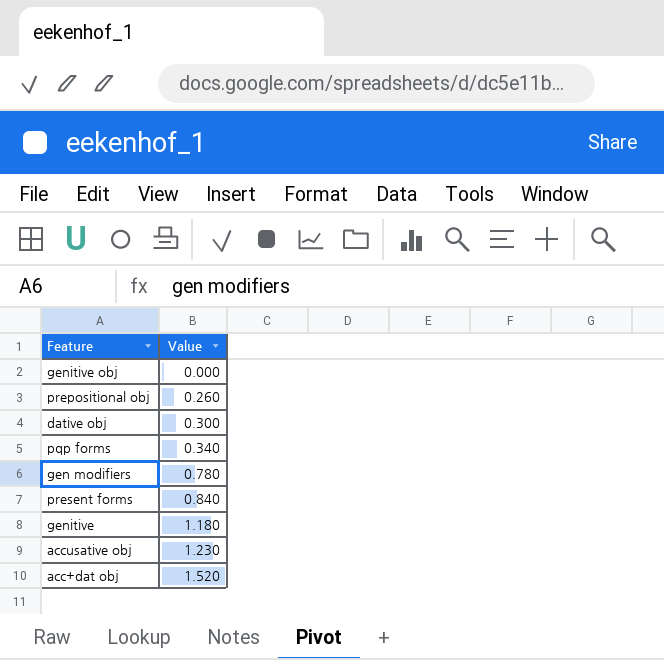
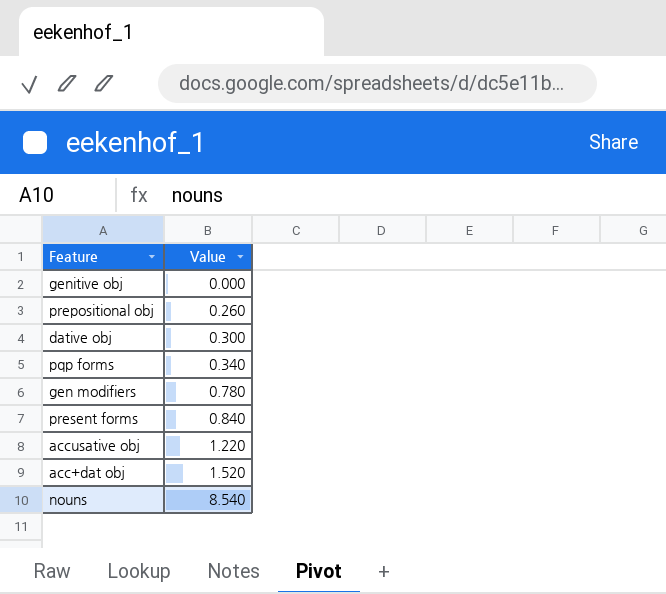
row genitive: 1.180 -> none
accusative obj | Value: 1.230 -> 1.220
row nouns: none -> 8.540

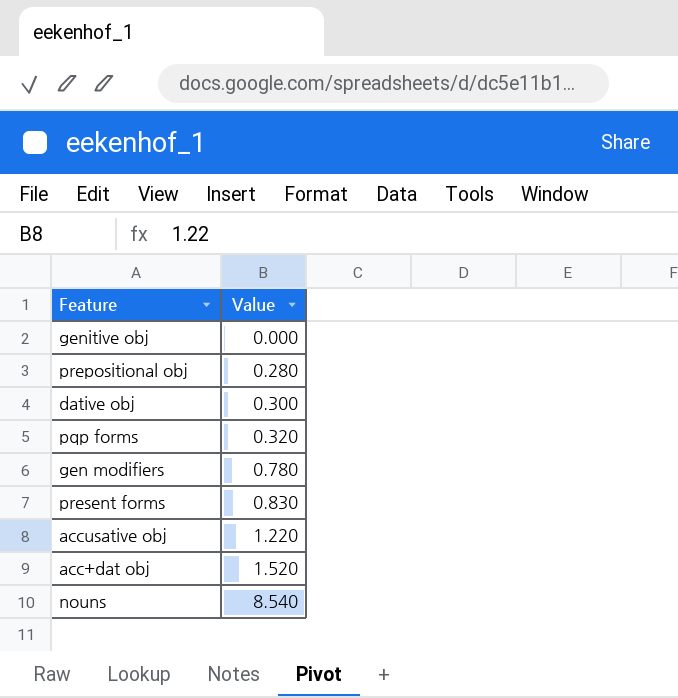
prepositional obj | Value: 0.260 -> 0.280
pqp forms | Value: 0.340 -> 0.320
present forms | Value: 0.840 -> 0.830

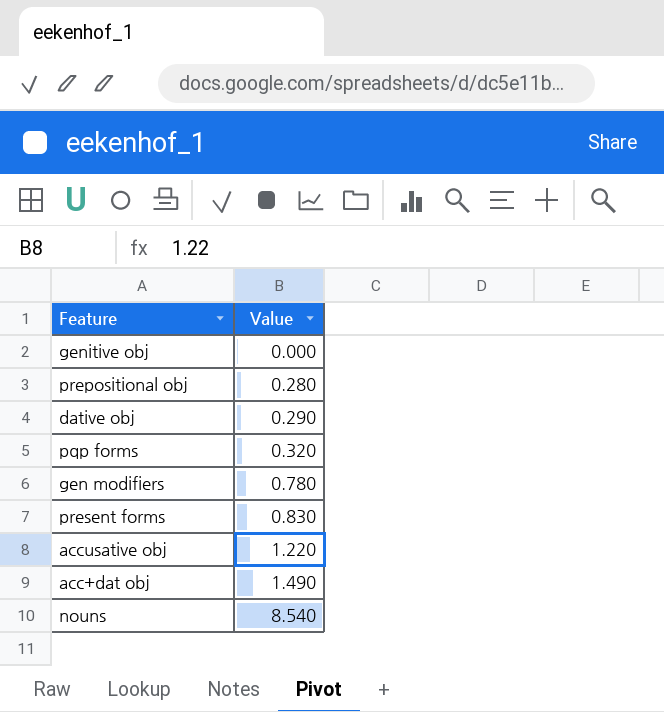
dative obj | Value: 0.300 -> 0.290
acc+dat obj | Value: 1.520 -> 1.490

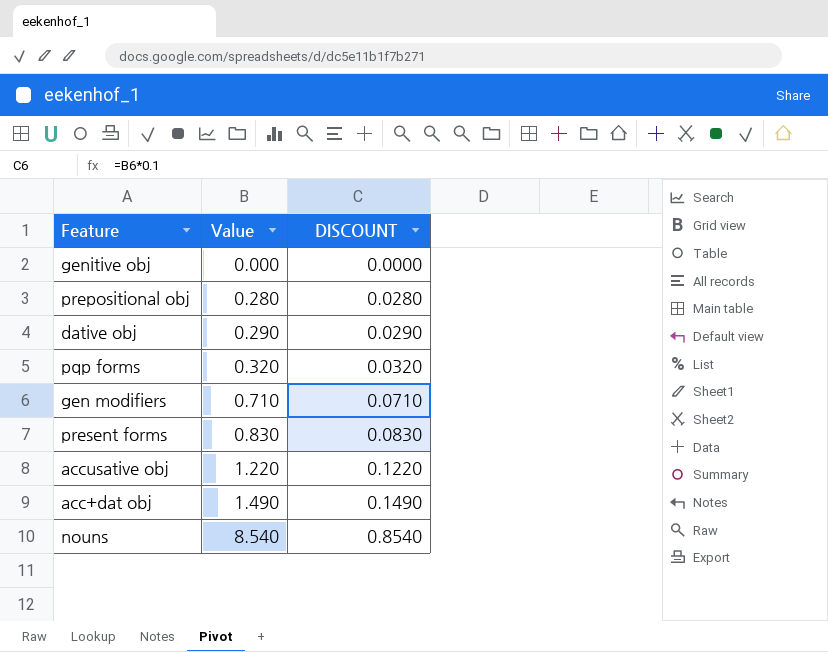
column DISCOUNT | formula: none -> [Value] * 0.1
gen modifiers | Value: 0.780 -> 0.710

